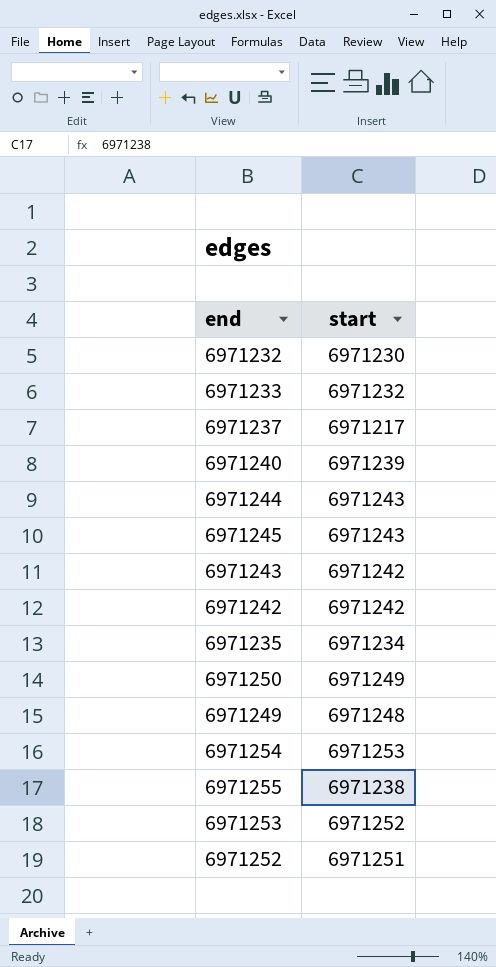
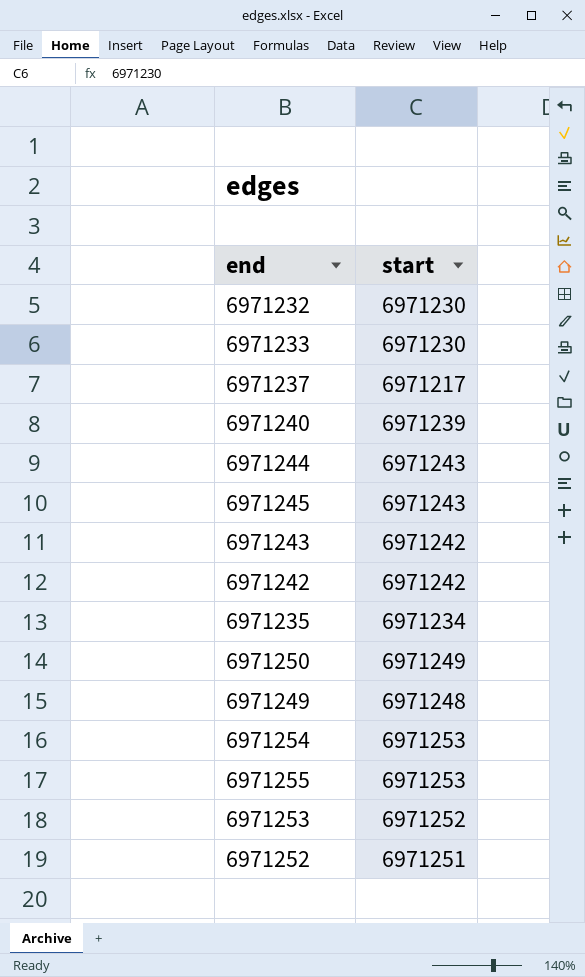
6971233 | start: 6971232 -> 6971230
6971255 | start: 6971238 -> 6971253

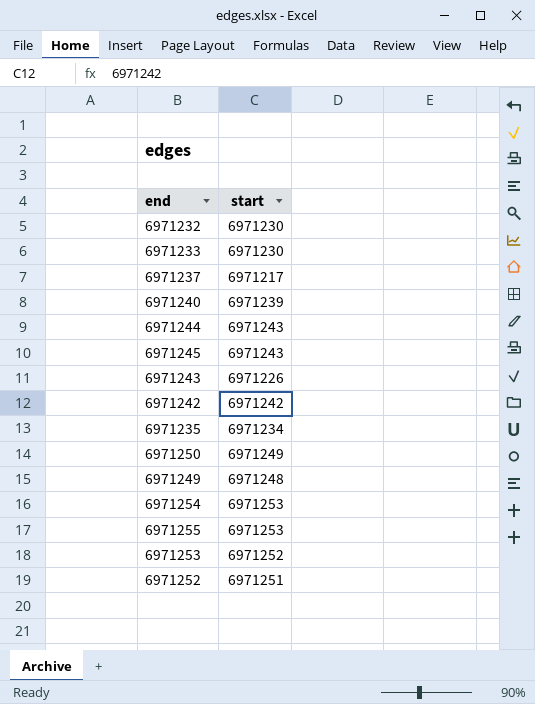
6971243 | start: 6971242 -> 6971226

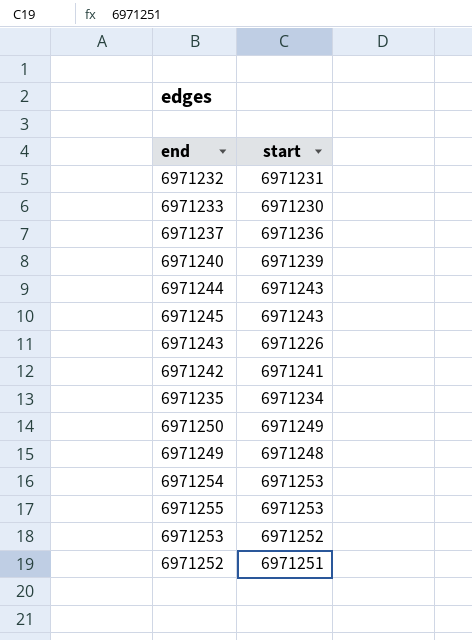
6971232 | start: 6971230 -> 6971231
6971237 | start: 6971217 -> 6971236
6971242 | start: 6971242 -> 6971241

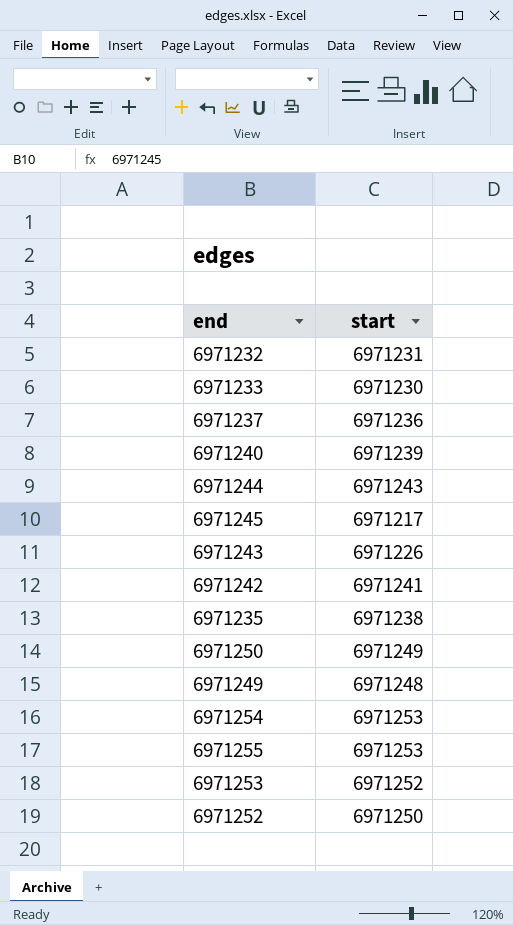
6971245 | start: 6971243 -> 6971217
6971235 | start: 6971234 -> 6971238
6971252 | start: 6971251 -> 6971250

